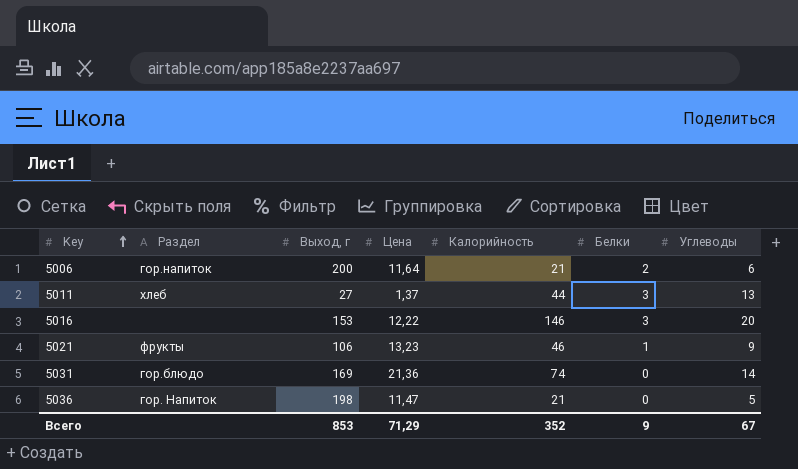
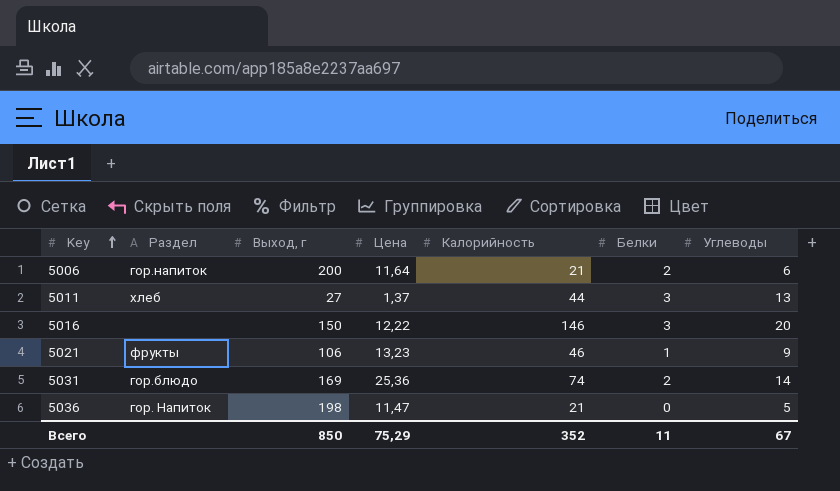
5016 | Выход, г: 153 -> 150
5031 | Цена: 21,36 -> 25,36
5031 | Белки: 0 -> 2
Всего | Выход, г: 853 -> 850
Всего | Цена: 71,29 -> 75,29
Всего | Белки: 9 -> 11

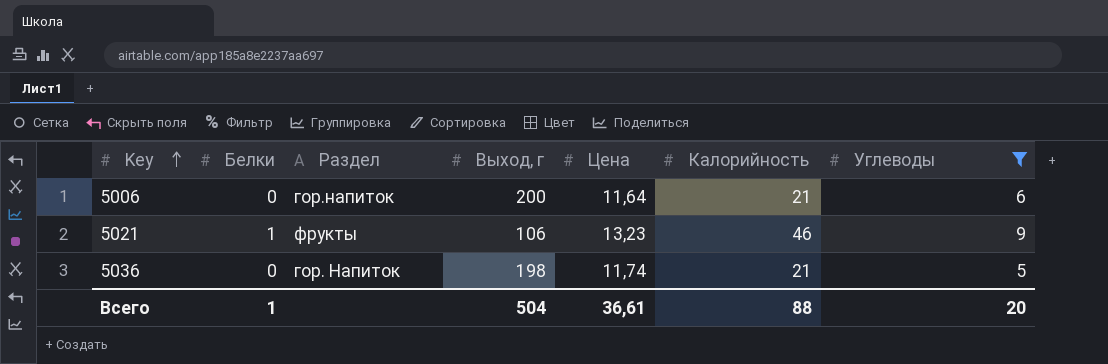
filter: none -> Углеводы <= 9
column Белки | position: 6 -> 2
5006 | Белки: 2 -> 0
5036 | Цена: 11,47 -> 11,74
Всего | Белки: 11 -> 1
Всего | Выход, г: 850 -> 504
Всего | Цена: 75,29 -> 36,61
Всего | Калорийность: 352 -> 88
Всего | Углеводы: 67 -> 20

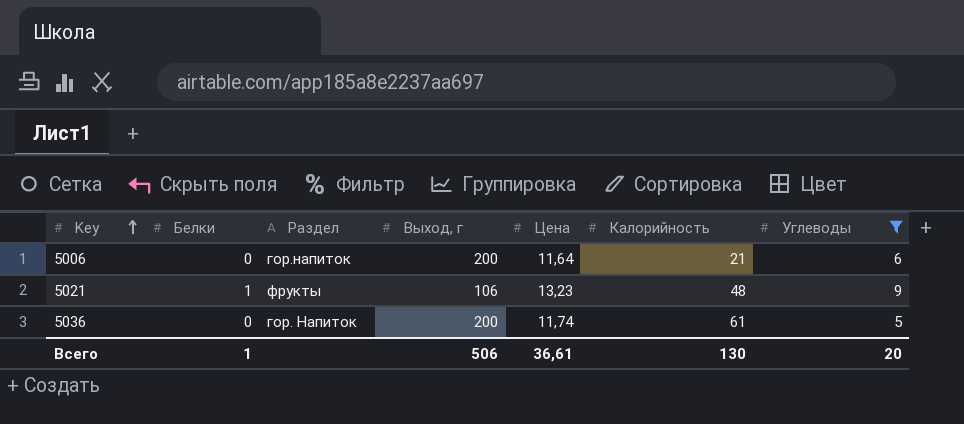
5021 | Калорийность: 46 -> 48
5036 | Выход, г: 198 -> 200
5036 | Калорийность: 21 -> 61
Всего | Выход, г: 504 -> 506
Всего | Калорийность: 88 -> 130

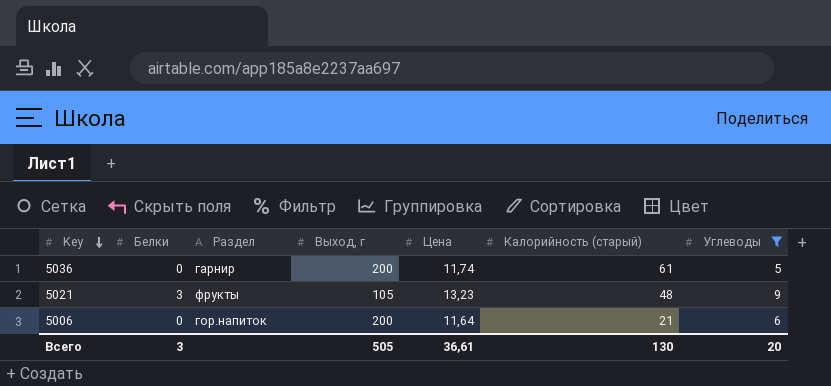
row order: Key ascending -> Key descending
column name: Калорийность -> Калорийность (старый)
5036 | Раздел: гор. Напиток -> гарнир
5021 | Белки: 1 -> 3
5021 | Выход, г: 106 -> 105
Всего | Белки: 1 -> 3
Всего | Выход, г: 506 -> 505

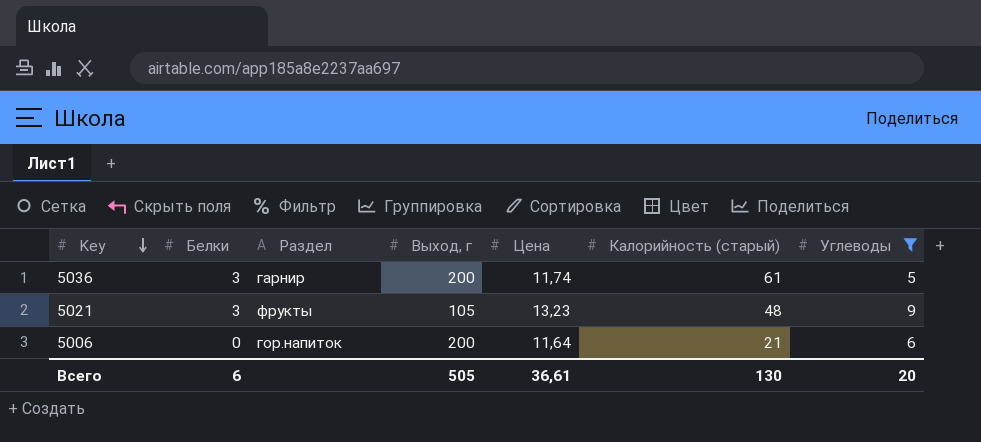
5036 | Белки: 0 -> 3
Всего | Белки: 3 -> 6

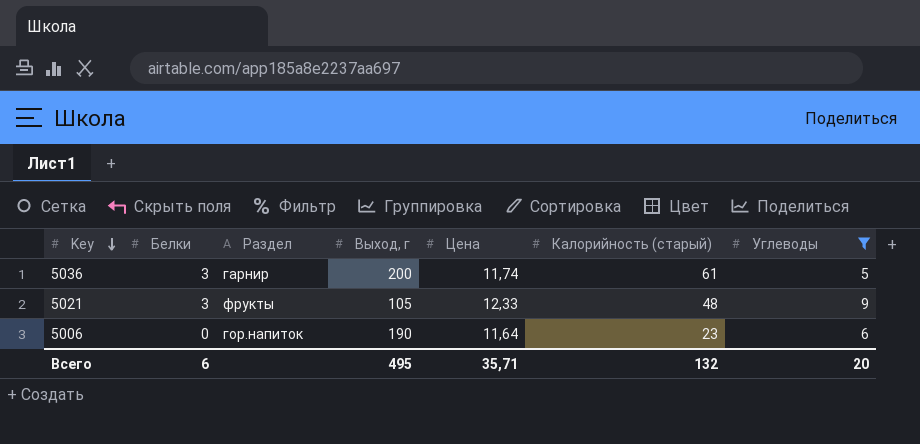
5021 | Цена: 13,23 -> 12,33
5006 | Выход, г: 200 -> 190
5006 | Калорийность (старый): 21 -> 23
Всего | Выход, г: 505 -> 495
Всего | Цена: 36,61 -> 35,71
Всего | Калорийность (старый): 130 -> 132

